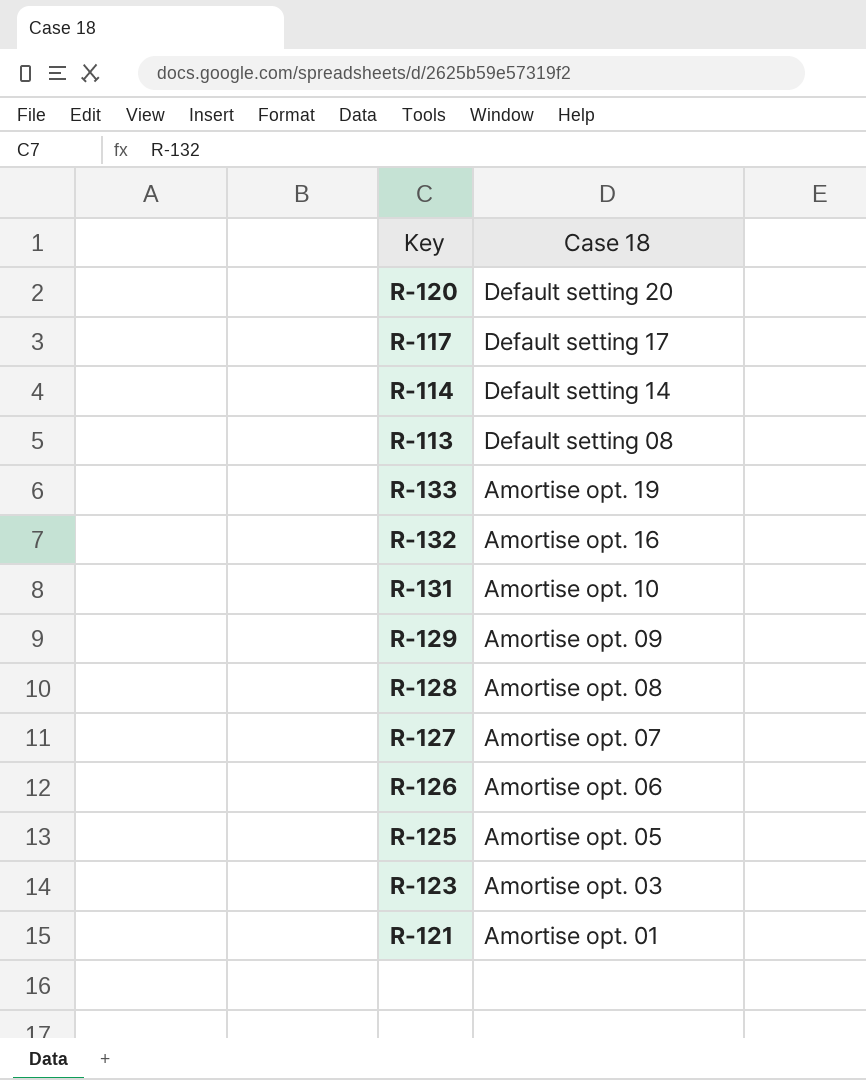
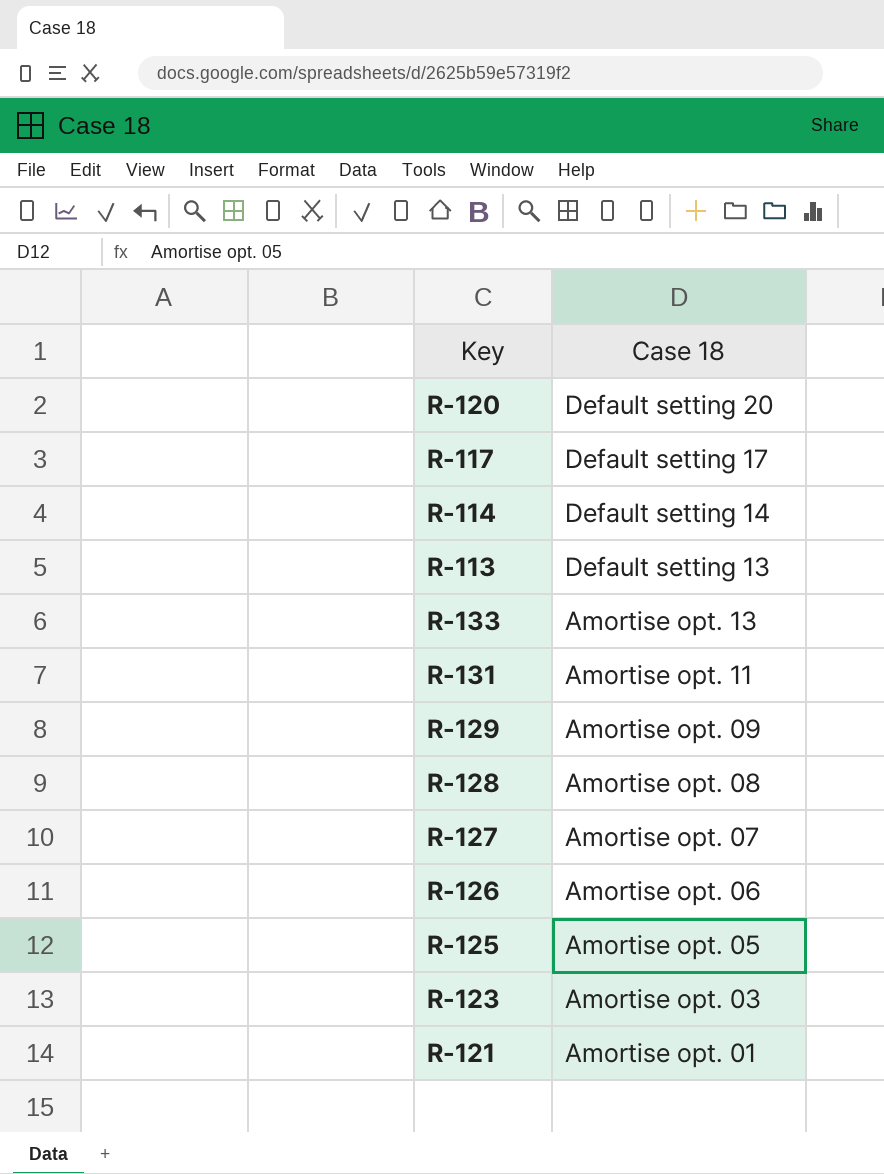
row R-132: Amortise opt. 16 -> none
R-113 | Case 18: Default setting 08 -> Default setting 13
R-133 | Case 18: Amortise opt. 19 -> Amortise opt. 13
R-131 | Case 18: Amortise opt. 10 -> Amortise opt. 11

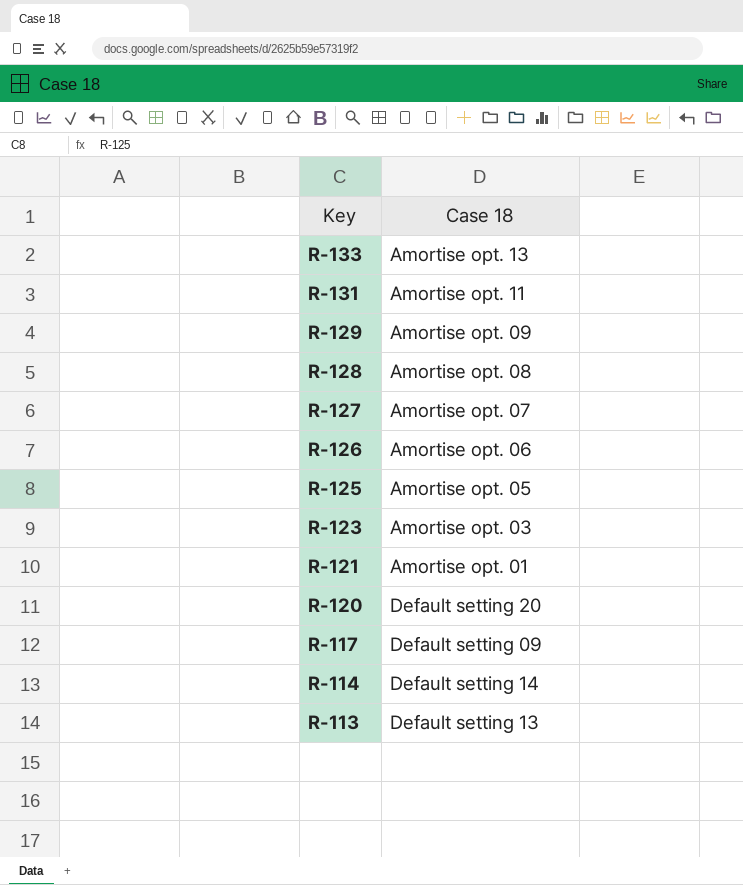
row order: Case 18 descending -> Key descending
R-117 | Case 18: Default setting 17 -> Default setting 09

